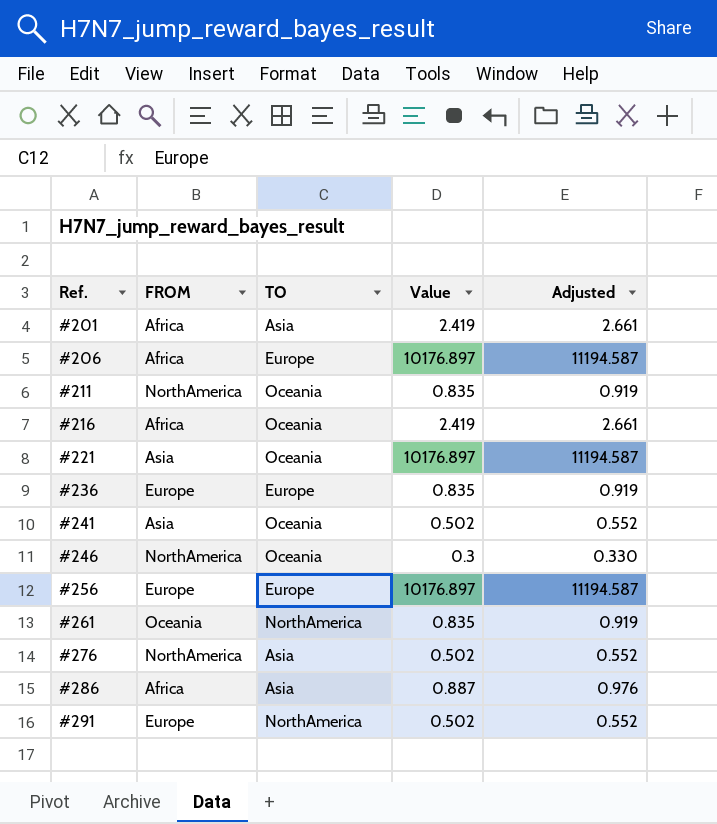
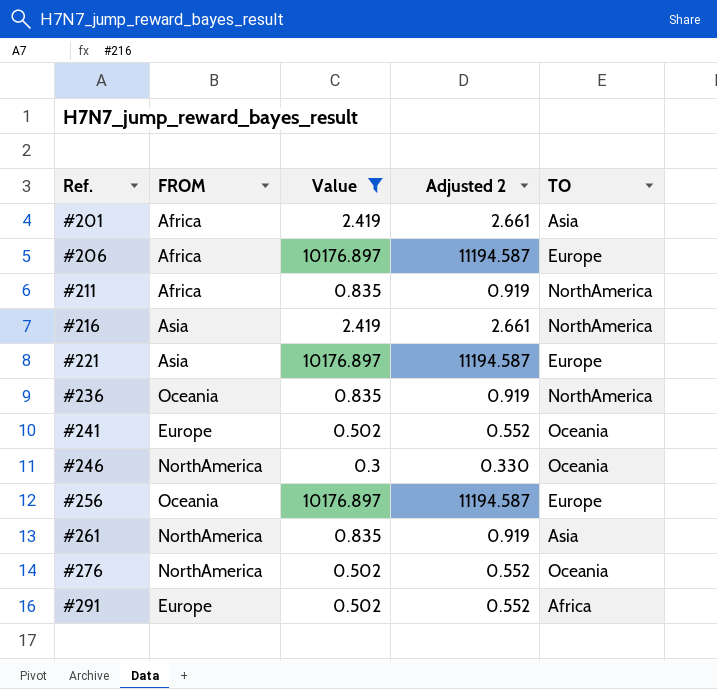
filter: none -> Value != 0.887
column name: Adjusted -> Adjusted 2
column TO | position: 3 -> 5
#211 | FROM: NorthAmerica -> Africa
#211 | TO: Oceania -> NorthAmerica
#216 | FROM: Africa -> Asia
#216 | TO: Oceania -> NorthAmerica
#221 | TO: Oceania -> Europe
#236 | FROM: Europe -> Oceania
#236 | TO: Europe -> NorthAmerica
#241 | FROM: Asia -> Europe
#256 | FROM: Europe -> Oceania
#261 | FROM: Oceania -> NorthAmerica
#261 | TO: NorthAmerica -> Asia
#276 | TO: Asia -> Oceania
#291 | TO: NorthAmerica -> Africa

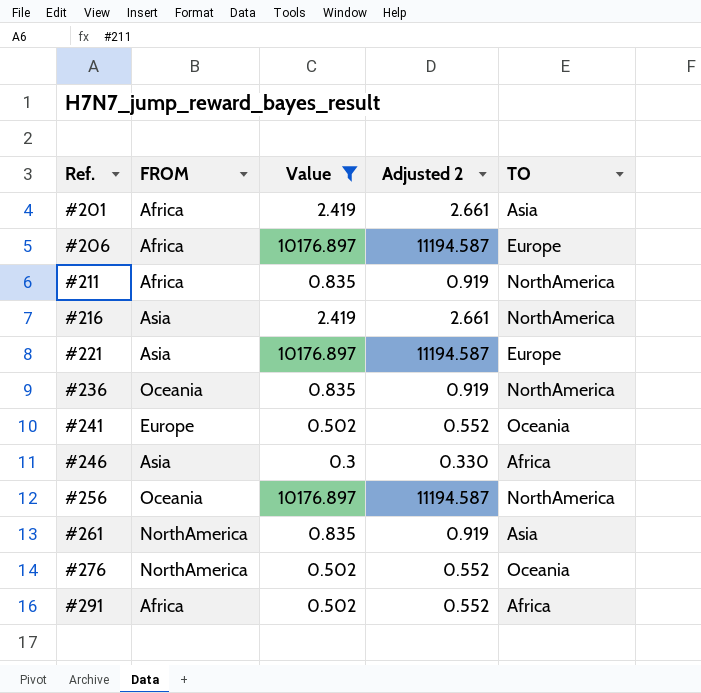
#246 | FROM: NorthAmerica -> Asia
#246 | TO: Oceania -> Africa
#256 | TO: Europe -> NorthAmerica
#291 | FROM: Europe -> Africa

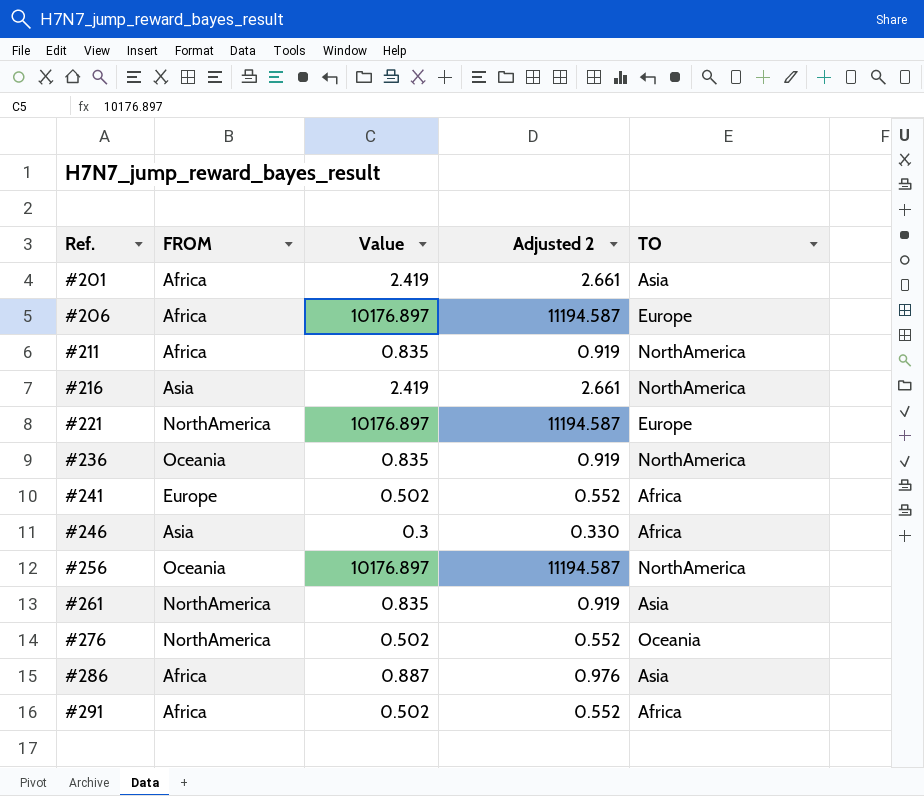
filter: Value != 0.887 -> none
#221 | FROM: Asia -> NorthAmerica
#241 | TO: Oceania -> Africa

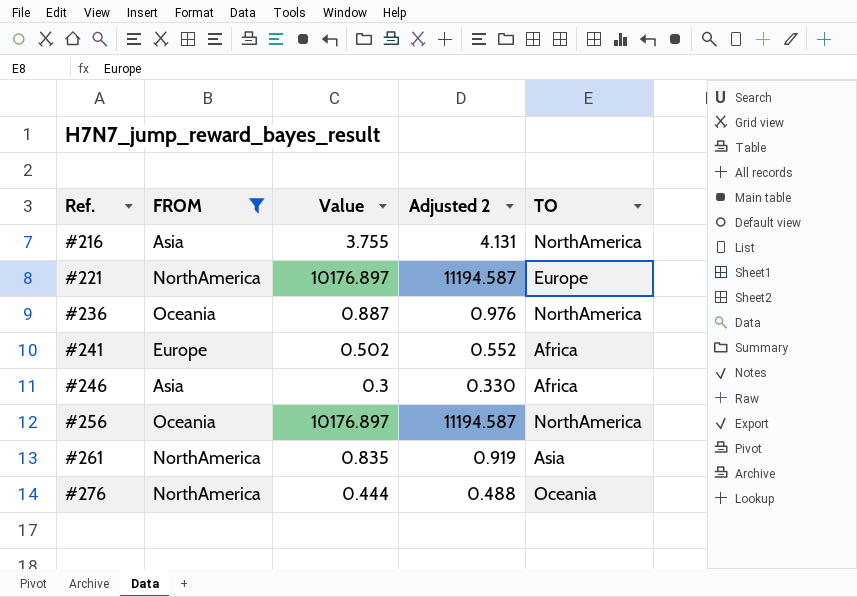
filter: none -> FROM != Africa
#216 | Value: 2.419 -> 3.755
#216 | Adjusted 2: 2.661 -> 4.131
#236 | Value: 0.835 -> 0.887
#236 | Adjusted 2: 0.919 -> 0.976
#276 | Value: 0.502 -> 0.444
#276 | Adjusted 2: 0.552 -> 0.488

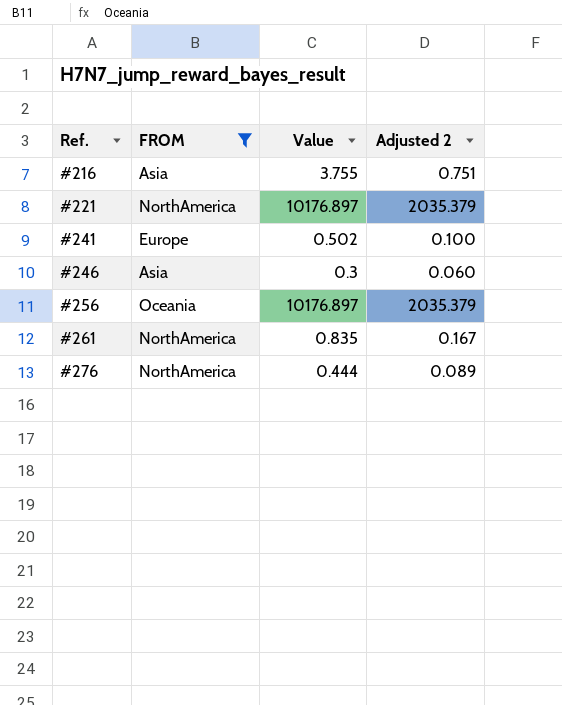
column TO | position: 5 -> none
column Adjusted 2 | formula: [Value] * 1.1 -> [Value] * 0.2
row #236: Oceania | 0.887 | 0.976 | NorthAmerica -> none

